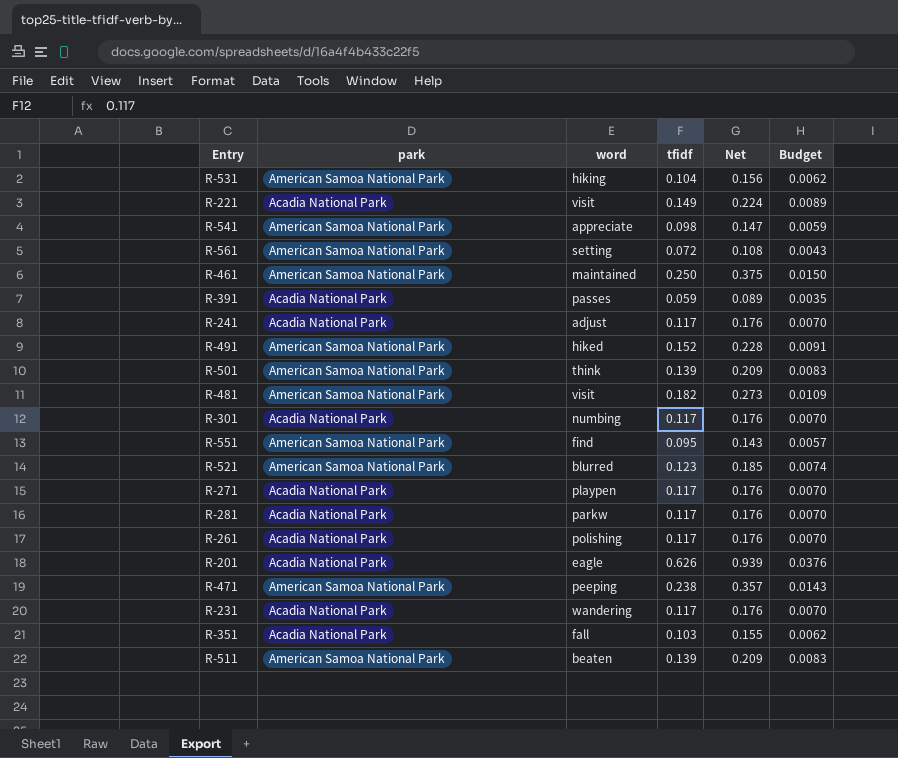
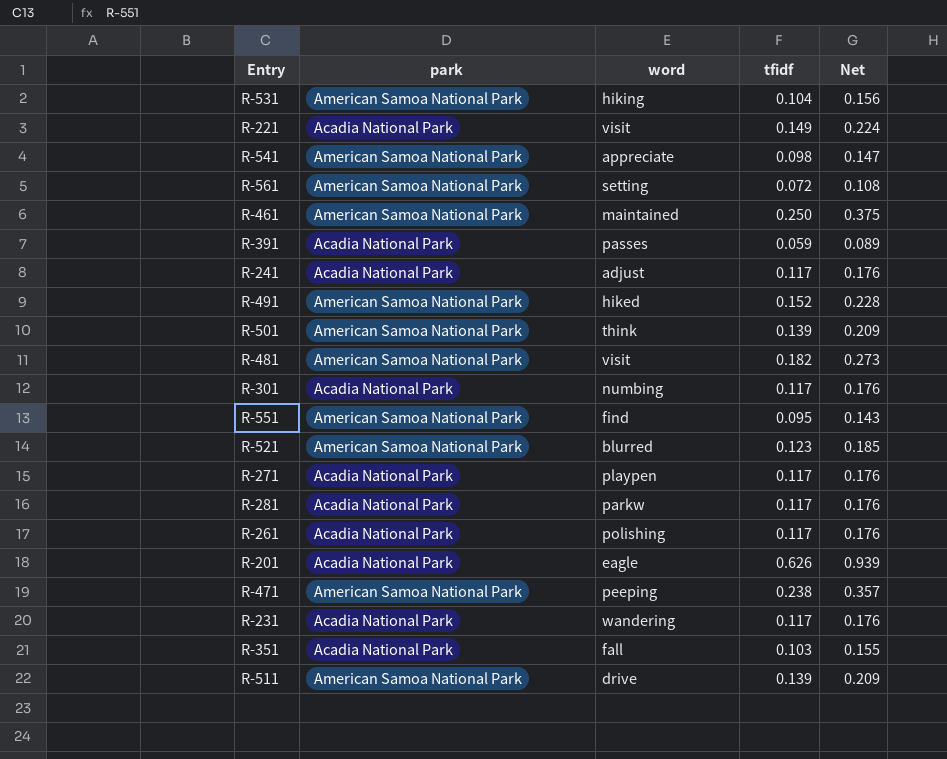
column Budget | formula: [tfidf] * 0.06 -> none
R-511 | word: beaten -> drive

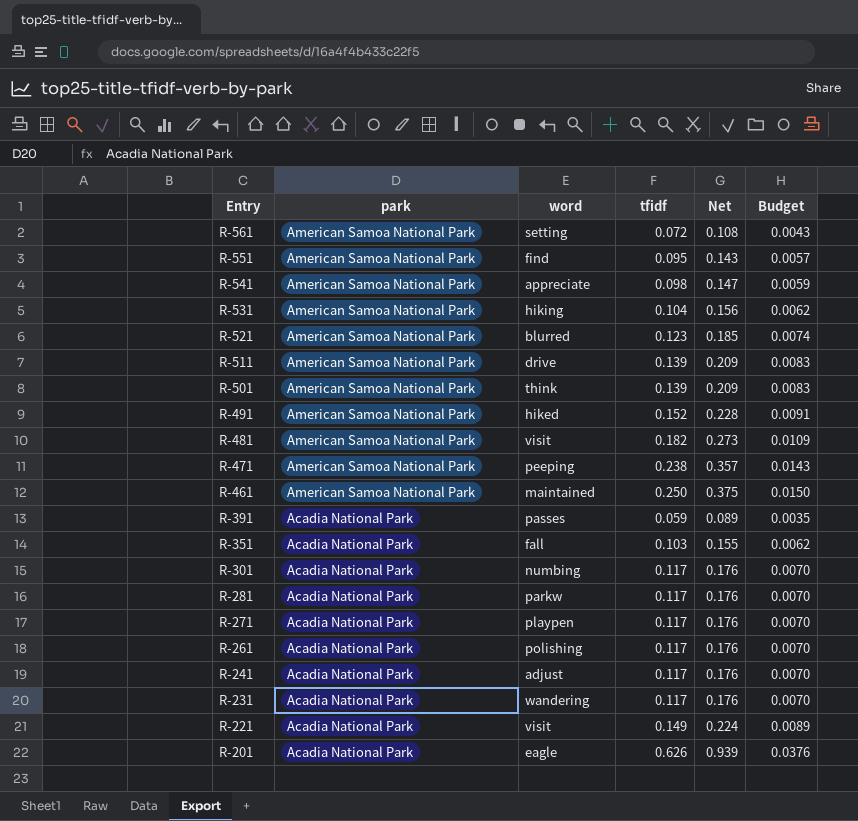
row order: none -> Entry descending
column Budget | formula: none -> [tfidf] * 0.06

